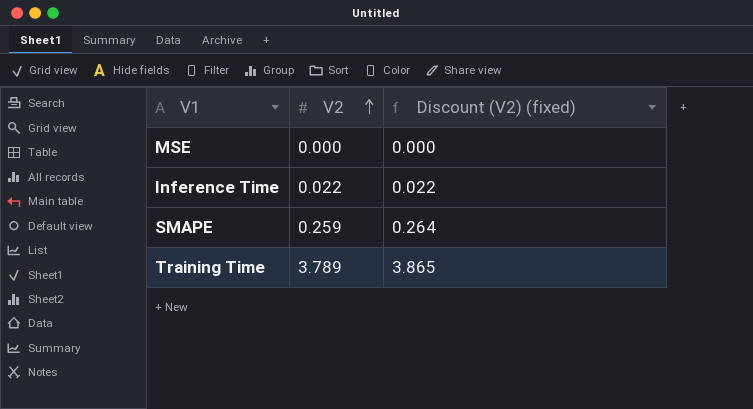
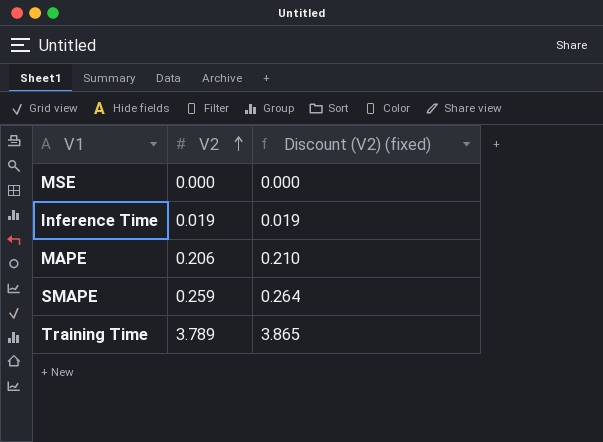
Inference Time | V2: 0.022 -> 0.019
Inference Time | Discount (V2) (fixed): 0.022 -> 0.019
row MAPE: none -> 0.206 | 0.210

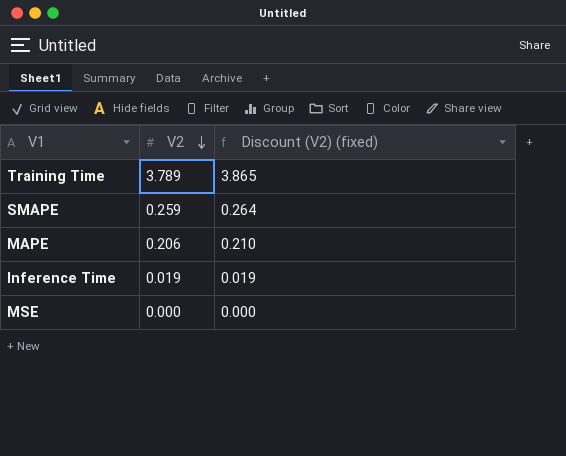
row order: V2 ascending -> V2 descending

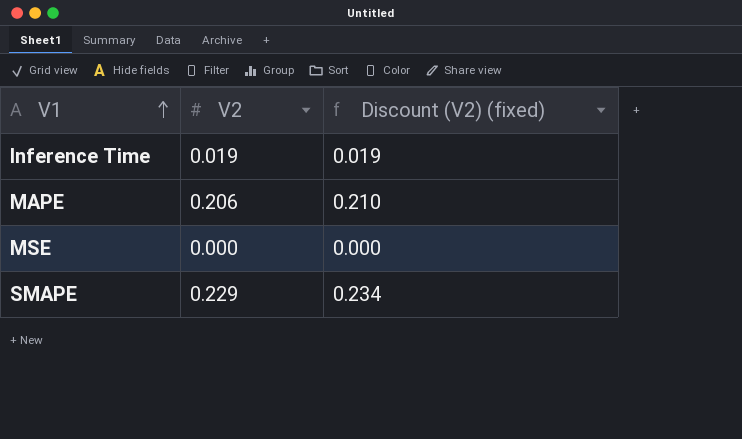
row order: V2 descending -> V1 ascending
row Training Time: 3.789 | 3.865 -> none
SMAPE | V2: 0.259 -> 0.229
SMAPE | Discount (V2) (fixed): 0.264 -> 0.234

